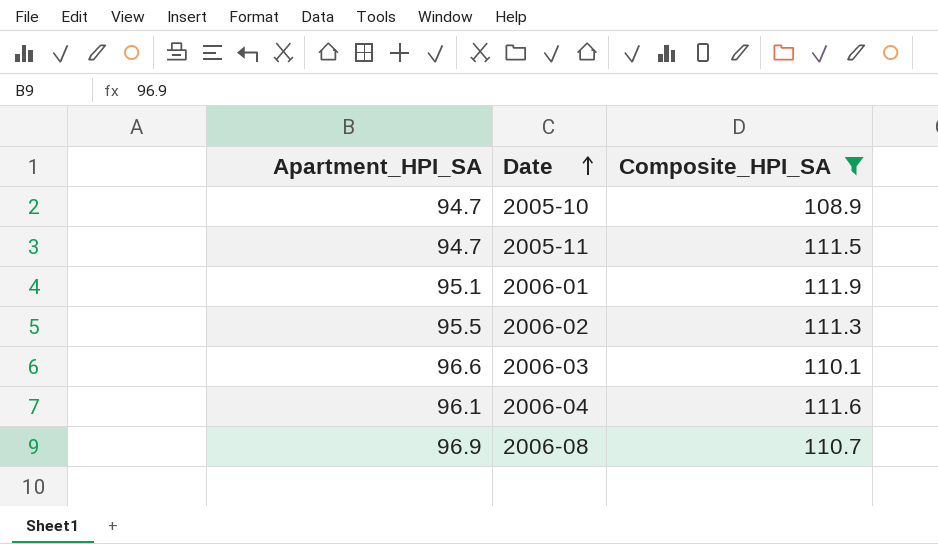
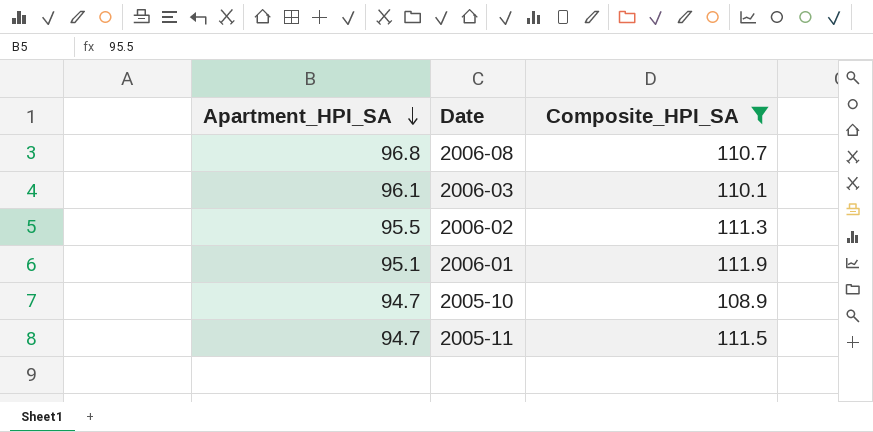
row order: Date ascending -> Apartment_HPI_SA descending
row 2006-04: 96.1 | 111.6 -> none
2006-08 | Apartment_HPI_SA: 96.9 -> 96.8
2006-03 | Apartment_HPI_SA: 96.6 -> 96.1

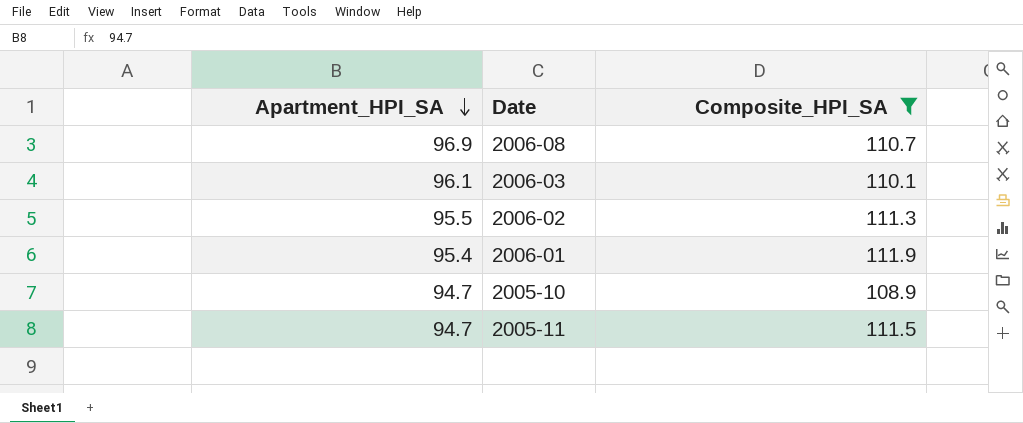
2006-08 | Apartment_HPI_SA: 96.8 -> 96.9
2006-01 | Apartment_HPI_SA: 95.1 -> 95.4

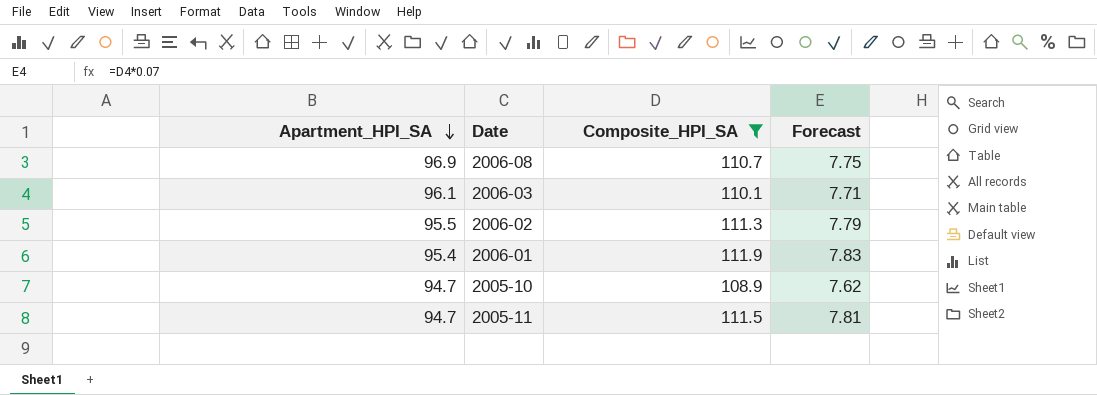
column Forecast | formula: none -> [Composite_HPI_SA] * 0.07

